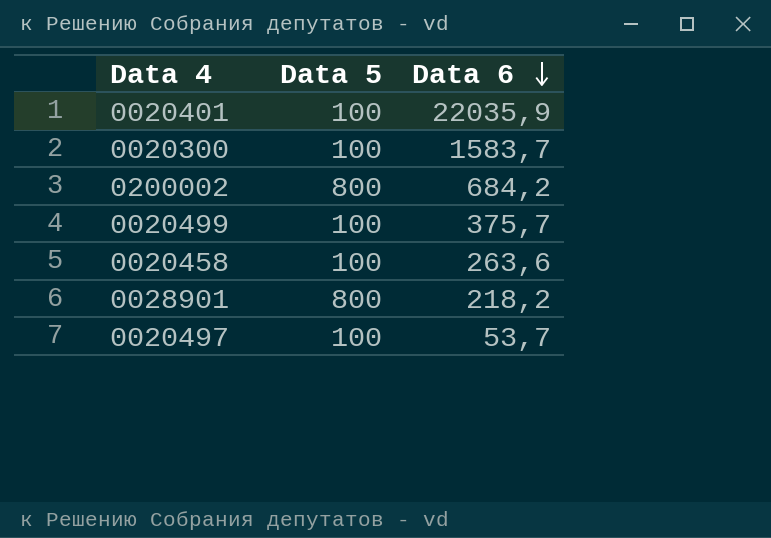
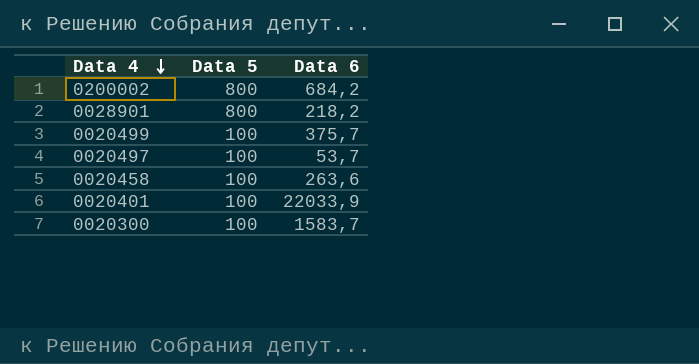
row order: Data 6 descending -> Data 4 descending
0020401 | Data 6: 22035,9 -> 22033,9

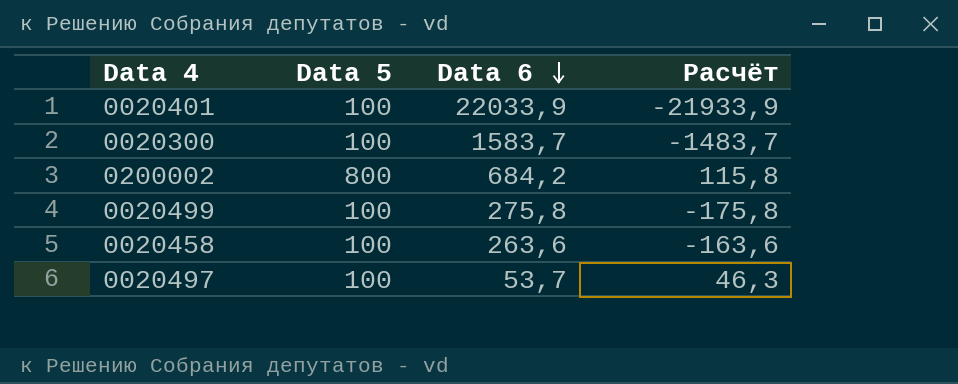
row order: Data 4 descending -> Data 6 descending
column Расчёт | formula: none -> [Data 5] - [Data 6]
row 0028901: 800 | 218,2 -> none
0020499 | Data 6: 375,7 -> 275,8

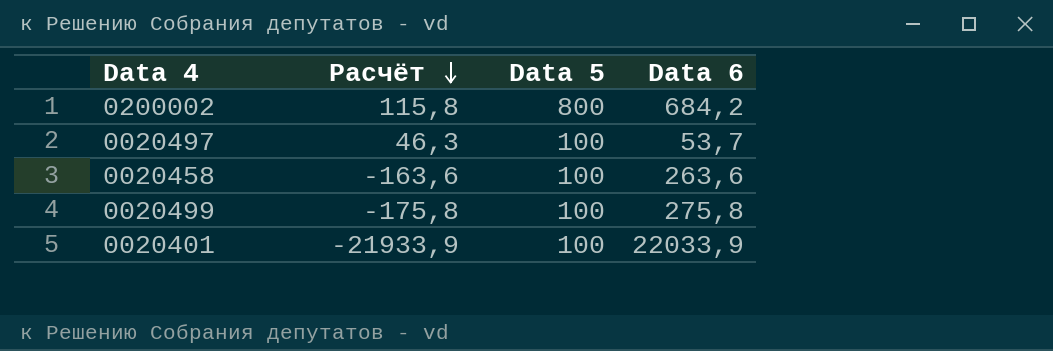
row order: Data 6 descending -> Расчёт descending
column Расчёт | position: 4 -> 2
row 0020300: 100 | 1583,7 | -1483,7 -> none

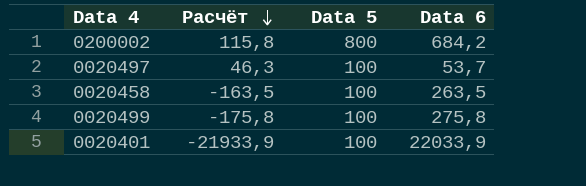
0020458 | Расчёт: -163,6 -> -163,5
0020458 | Data 6: 263,6 -> 263,5

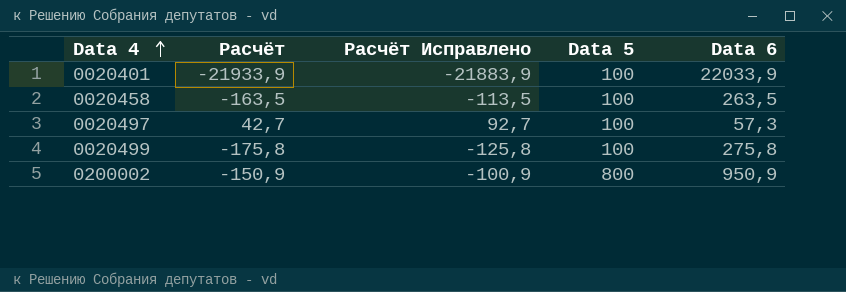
row order: Расчёт descending -> Data 4 ascending
column Расчёт Исправлено | formula: none -> [Расчёт] + 50
0020497 | Расчёт: 46,3 -> 42,7
0020497 | Data 6: 53,7 -> 57,3
0200002 | Расчёт: 115,8 -> -150,9
0200002 | Data 6: 684,2 -> 950,9

